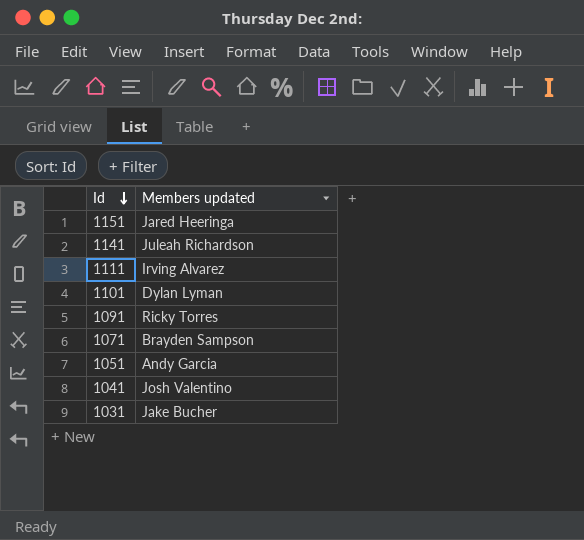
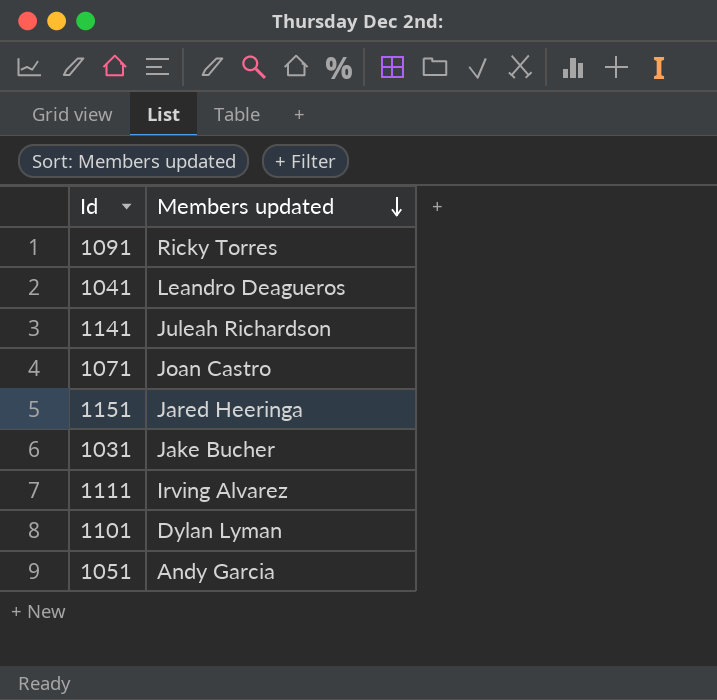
row order: Id descending -> Members updated descending
1041 | Members updated: Josh Valentino -> Leandro Deagueros
1071 | Members updated: Brayden Sampson -> Joan Castro

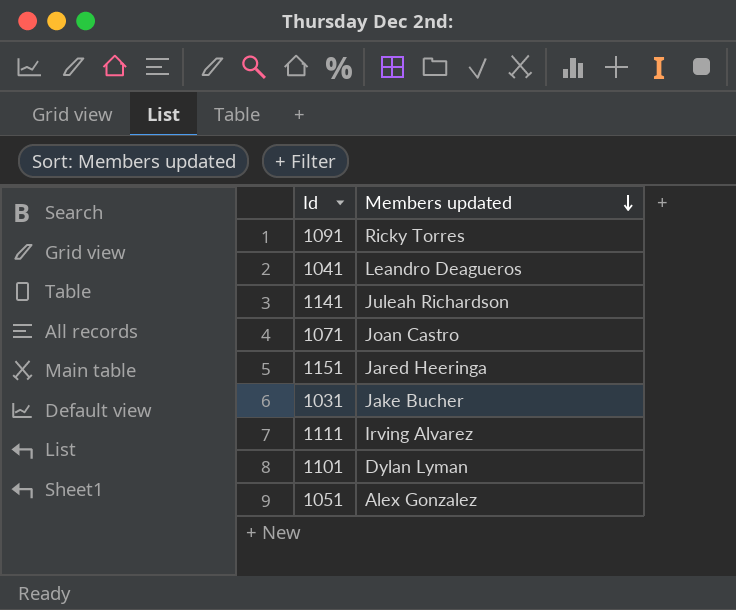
1051 | Members updated: Andy Garcia -> Alex Gonzalez

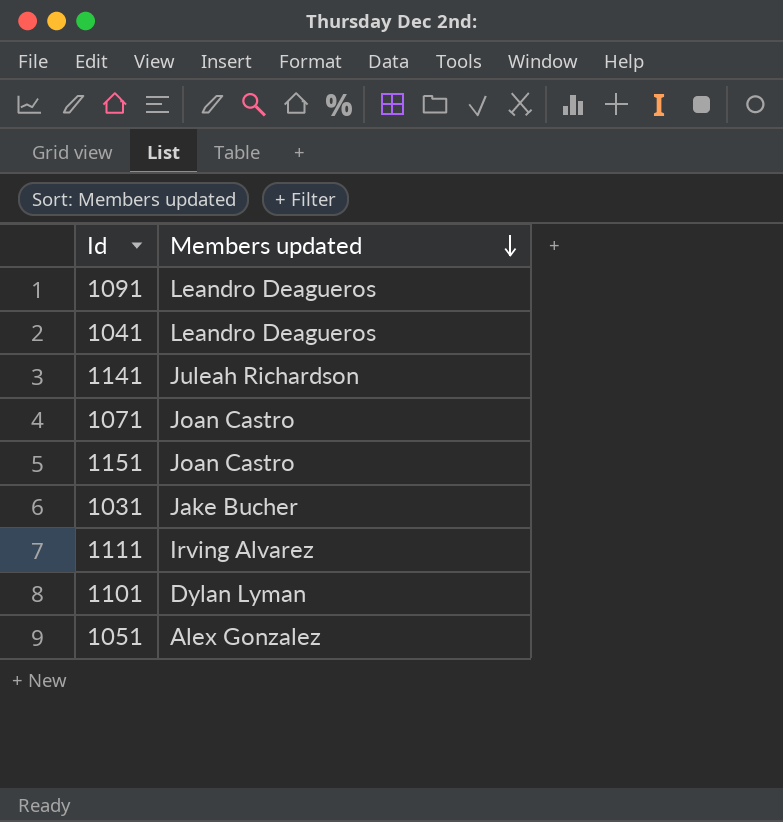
1091 | Members updated: Ricky Torres -> Leandro Deagueros
1151 | Members updated: Jared Heeringa -> Joan Castro

